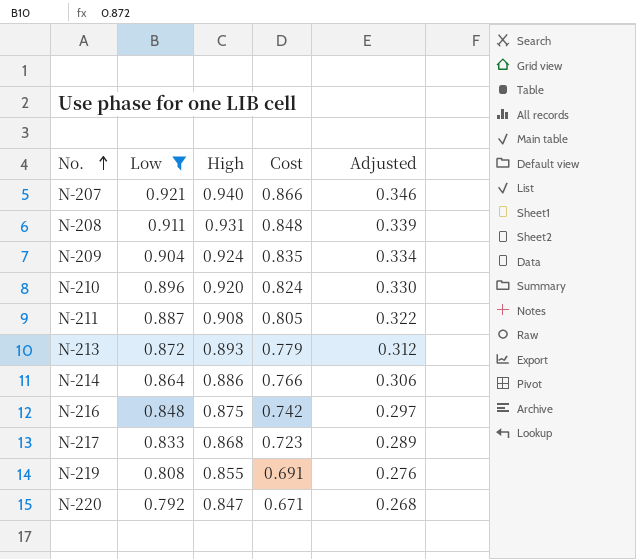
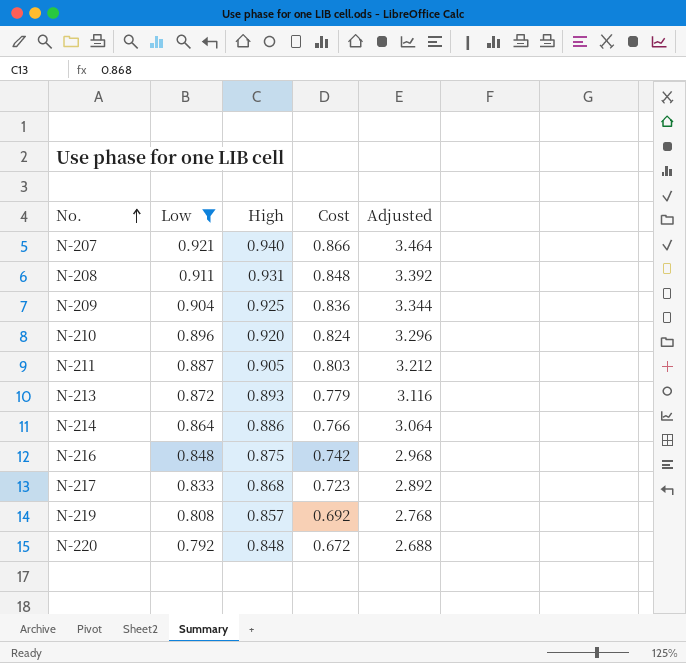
column Adjusted | formula: [Cost] * 0.4 -> [Cost] * 4
N-209 | High: 0.924 -> 0.925
N-209 | Cost: 0.835 -> 0.836
N-211 | High: 0.908 -> 0.905
N-211 | Cost: 0.805 -> 0.803
N-219 | High: 0.855 -> 0.857
N-219 | Cost: 0.691 -> 0.692
N-220 | High: 0.847 -> 0.848
N-220 | Cost: 0.671 -> 0.672

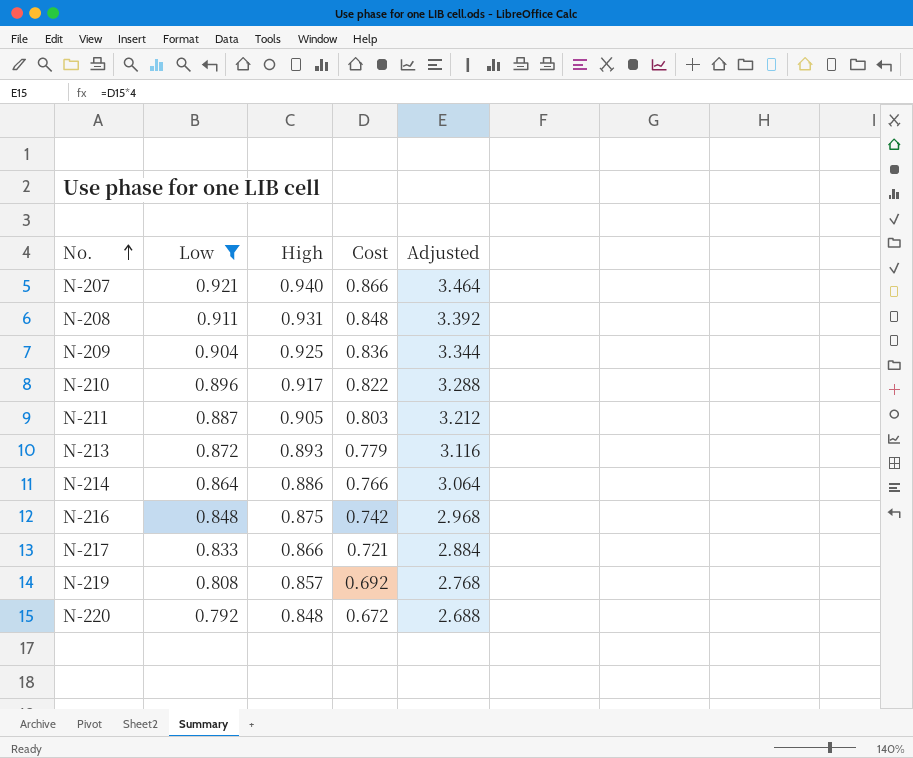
N-210 | High: 0.920 -> 0.917
N-210 | Cost: 0.824 -> 0.822
N-210 | Adjusted: 3.296 -> 3.288
N-217 | High: 0.868 -> 0.866
N-217 | Cost: 0.723 -> 0.721
N-217 | Adjusted: 2.892 -> 2.884

